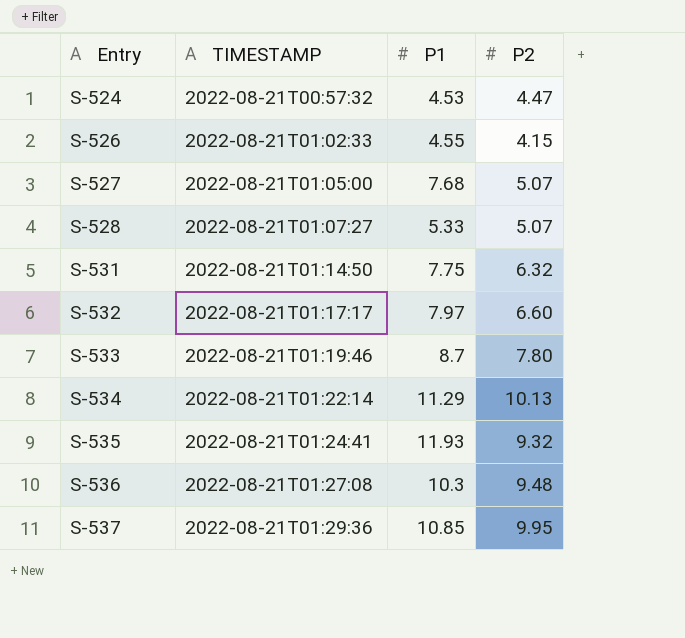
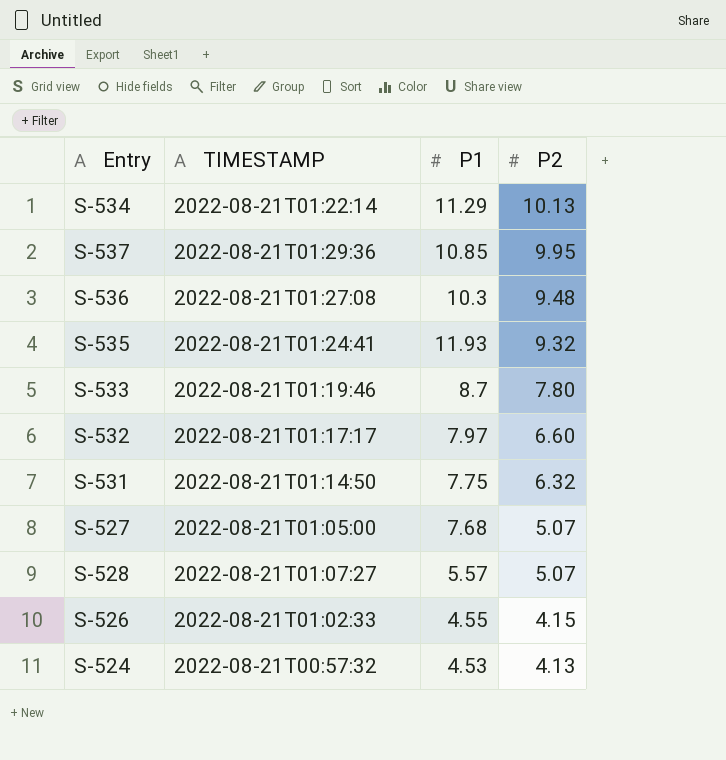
row order: Entry ascending -> P2 descending
S-528 | P1: 5.33 -> 5.57
S-524 | P2: 4.47 -> 4.13

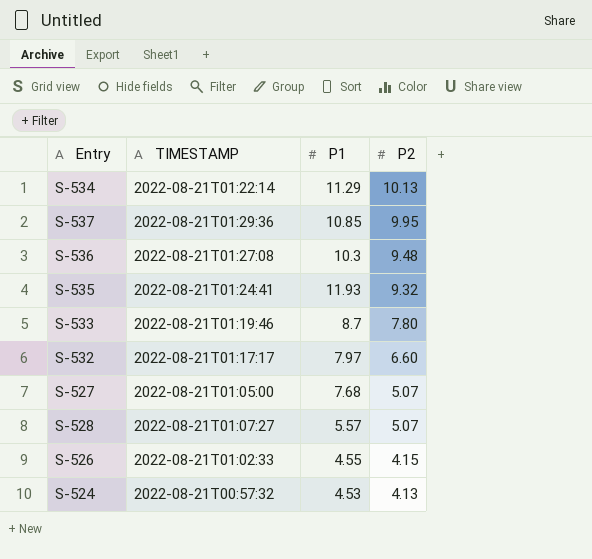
row S-531: 2022-08-21T01:14:50 | 7.75 | 6.32 -> none

